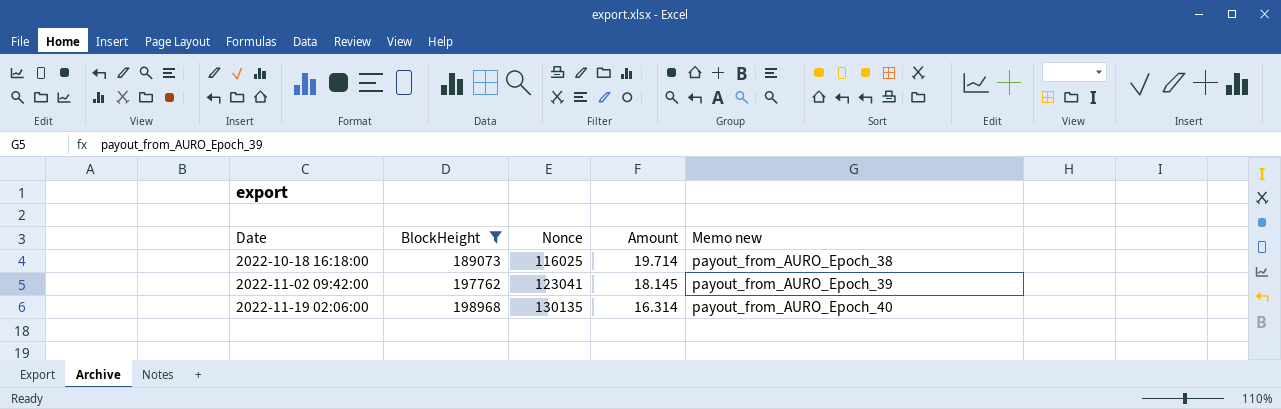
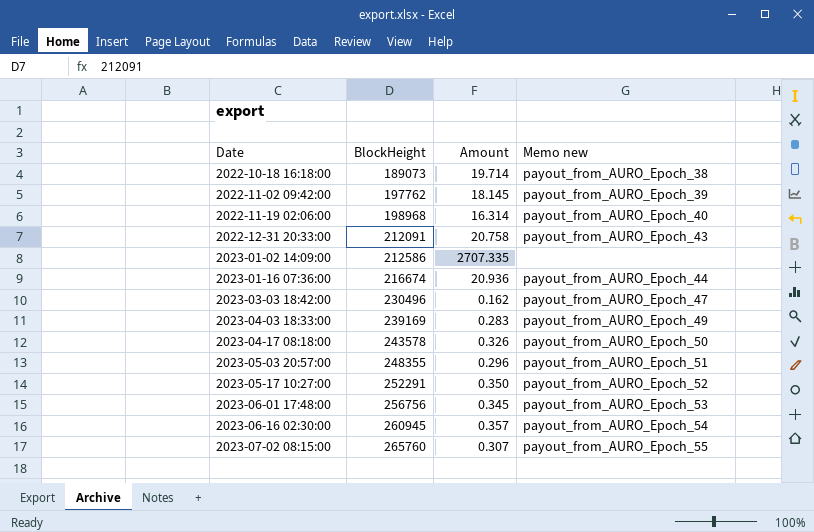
filter: BlockHeight <= 198968 -> none
column Nonce | position: 3 -> none

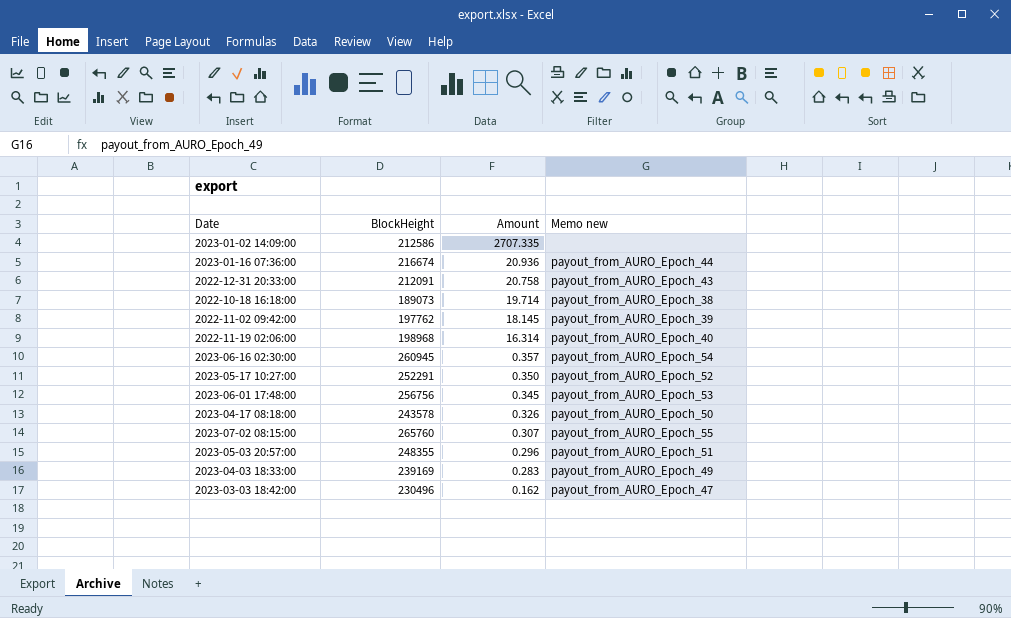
row order: Date ascending -> Amount descending

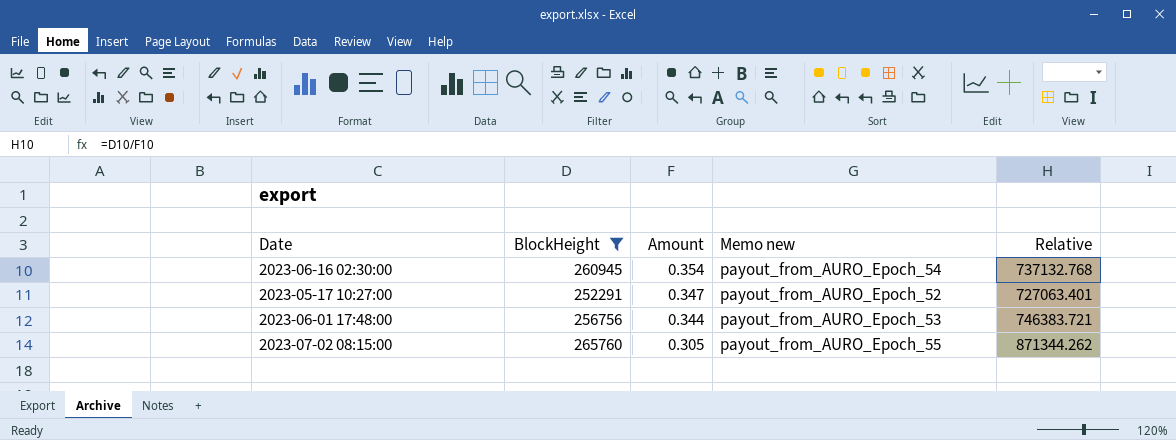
filter: none -> BlockHeight >= 252291
column Relative | formula: none -> [BlockHeight] / [Amount]
2023-06-16 02:30:00 | Amount: 0.357 -> 0.354
2023-05-17 10:27:00 | Amount: 0.350 -> 0.347
2023-06-01 17:48:00 | Amount: 0.345 -> 0.344
2023-07-02 08:15:00 | Amount: 0.307 -> 0.305

